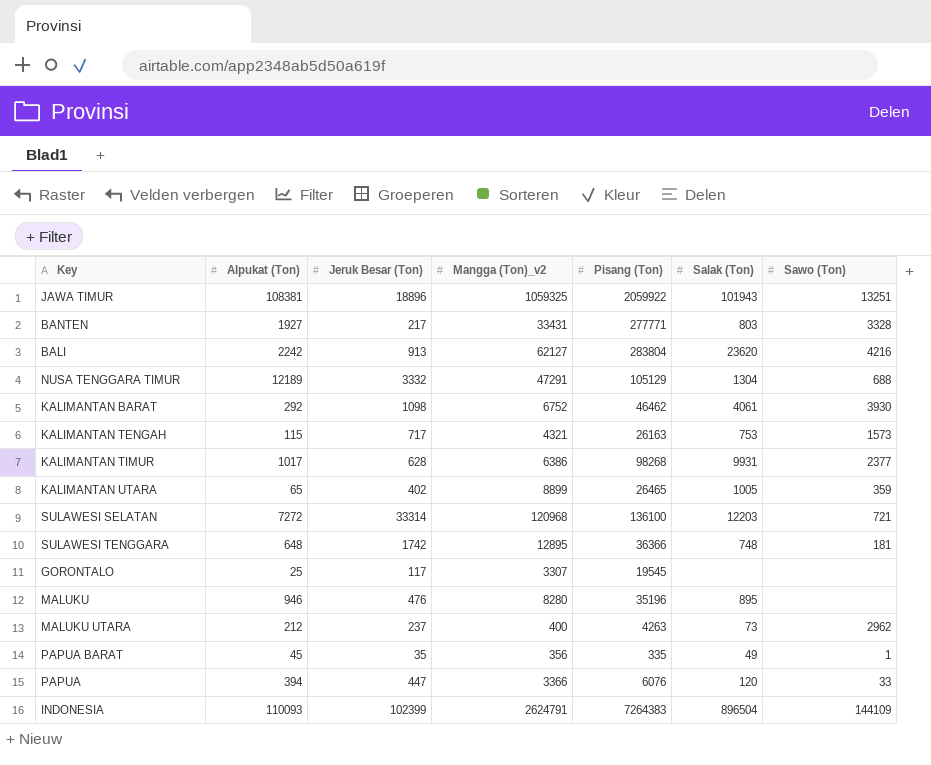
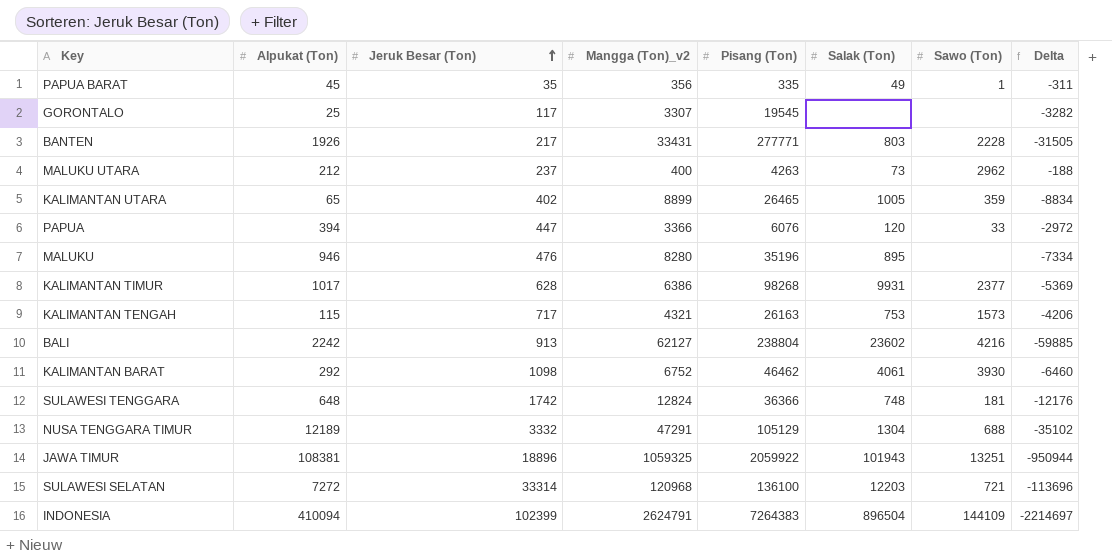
row order: none -> Jeruk Besar (Ton) ascending
column Delta | formula: none -> [Alpukat (Ton)] - [Mangga (Ton)_v2]
BANTEN | Alpukat (Ton): 1927 -> 1926
BANTEN | Sawo (Ton): 3328 -> 2228
BALI | Pisang (Ton): 283804 -> 238804
BALI | Salak (Ton): 23620 -> 23602
SULAWESI TENGGARA | Mangga (Ton)_v2: 12895 -> 12824
INDONESIA | Alpukat (Ton): 110093 -> 410094

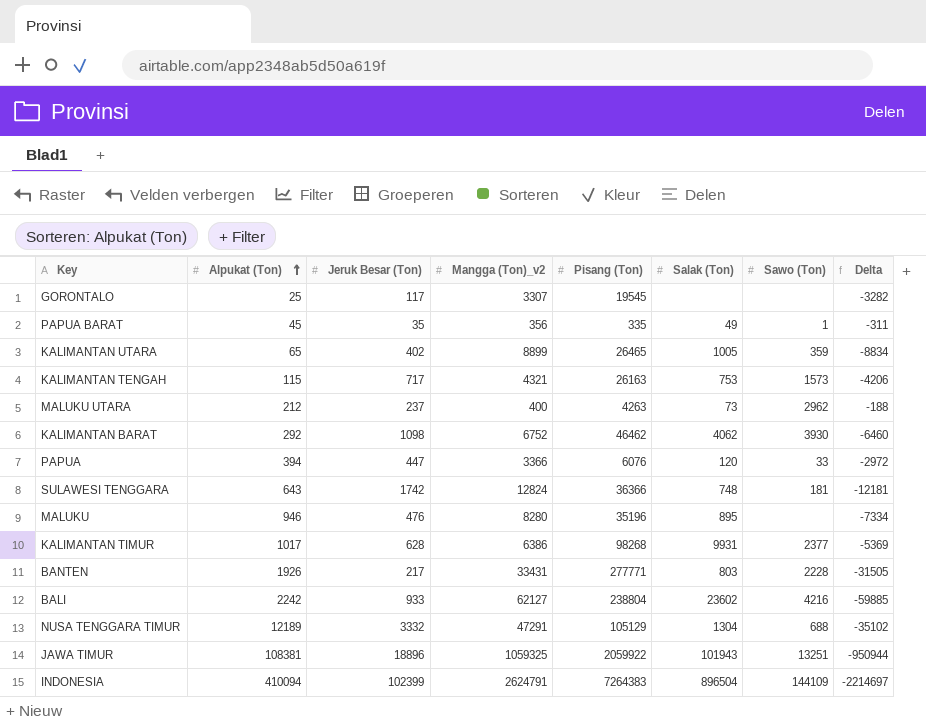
row order: Jeruk Besar (Ton) ascending -> Alpukat (Ton) ascending
row SULAWESI SELATAN: 7272 | 33314 | 120968 | 136100 | 12203 | 721 | -113696 -> none
KALIMANTAN BARAT | Salak (Ton): 4061 -> 4062
SULAWESI TENGGARA | Alpukat (Ton): 648 -> 643
SULAWESI TENGGARA | Delta: -12176 -> -12181
BALI | Jeruk Besar (Ton): 913 -> 933

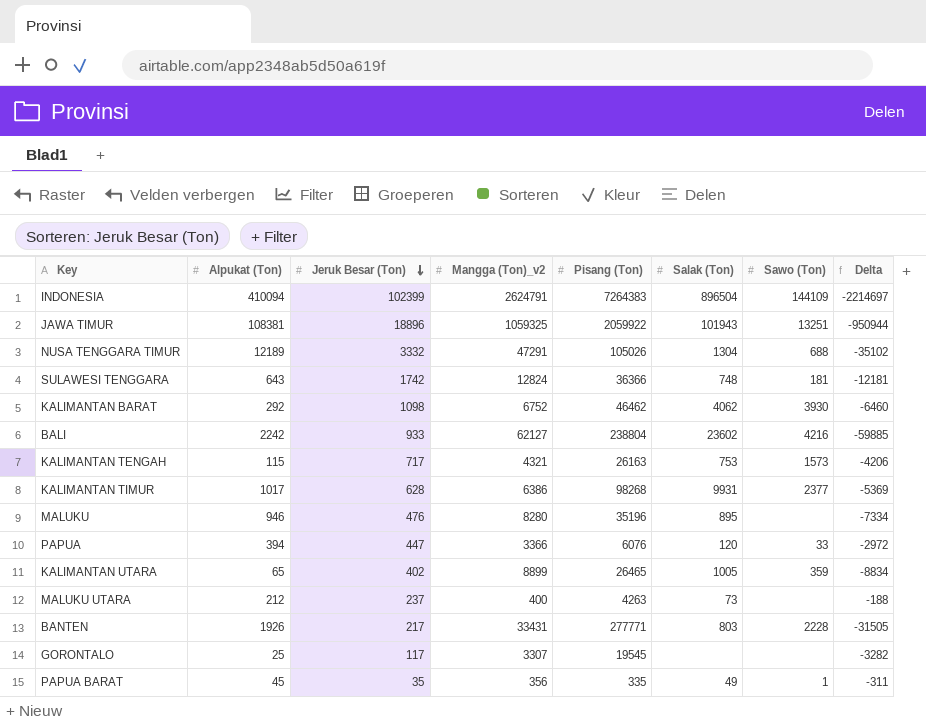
row order: Alpukat (Ton) ascending -> Jeruk Besar (Ton) descending
NUSA TENGGARA TIMUR | Pisang (Ton): 105129 -> 105026
MALUKU UTARA | Sawo (Ton): 2962 -> none

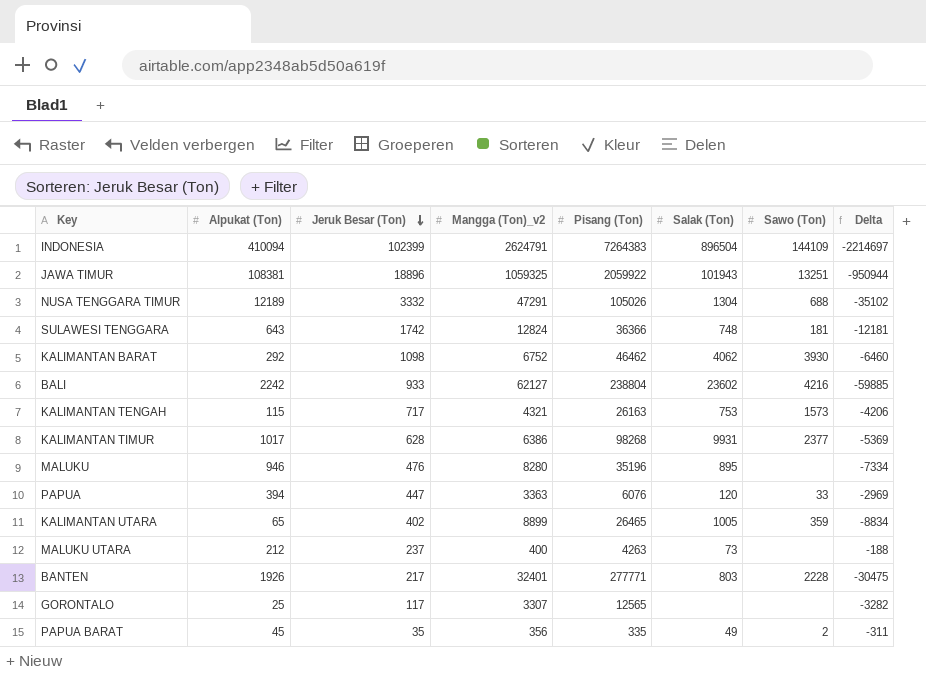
PAPUA | Mangga (Ton)_v2: 3366 -> 3363
PAPUA | Delta: -2972 -> -2969
BANTEN | Mangga (Ton)_v2: 33431 -> 32401
BANTEN | Delta: -31505 -> -30475
GORONTALO | Pisang (Ton): 19545 -> 12565
PAPUA BARAT | Sawo (Ton): 1 -> 2

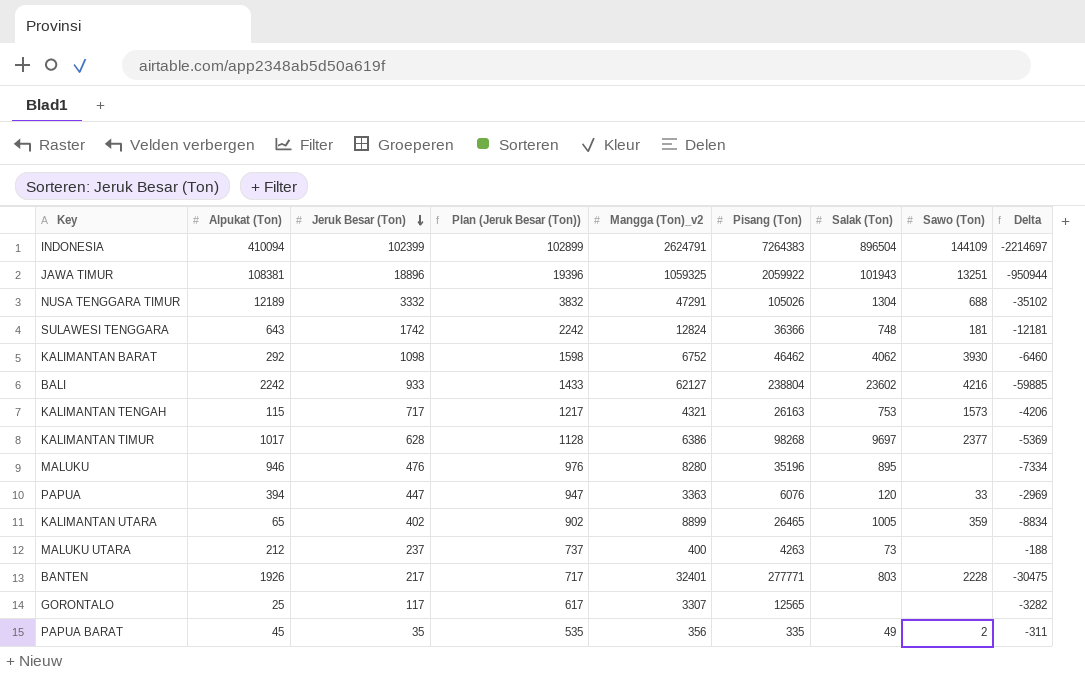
column Plan (Jeruk Besar (Ton)) | formula: none -> [Jeruk Besar (Ton)] + 500
KALIMANTAN TIMUR | Salak (Ton): 9931 -> 9697

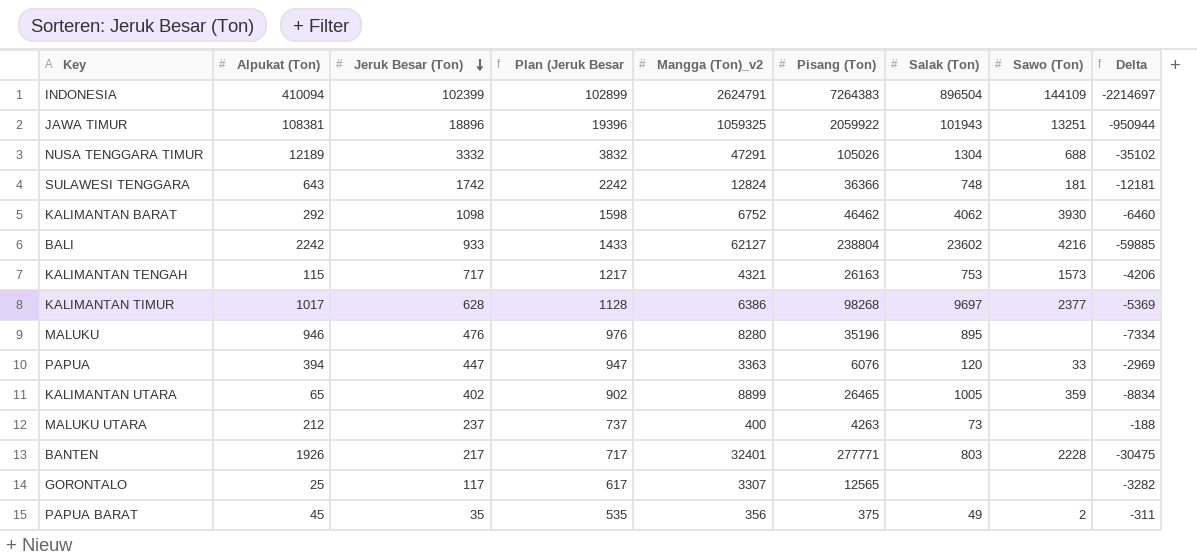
column name: Plan (Jeruk Besar (Ton)) -> Plan (Jeruk Besar
PAPUA BARAT | Pisang (Ton): 335 -> 375

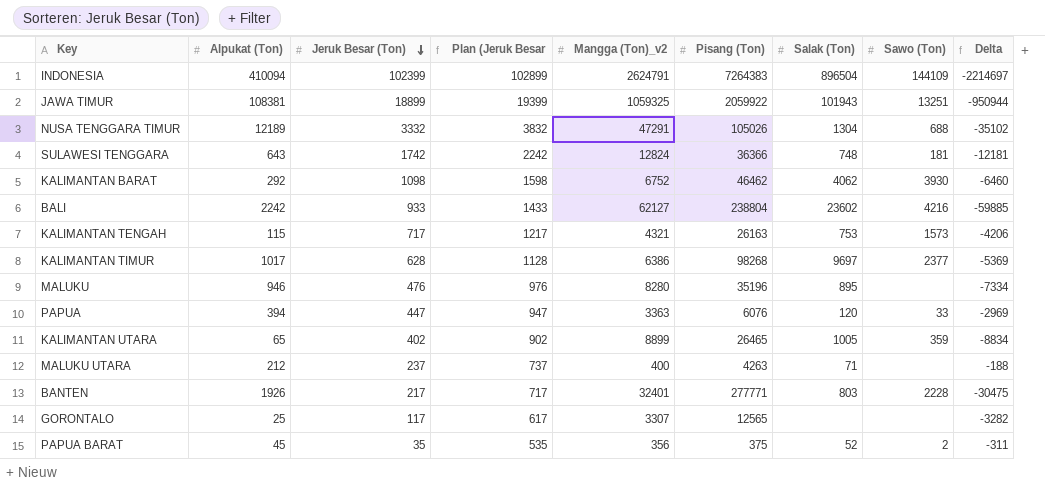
JAWA TIMUR | Jeruk Besar (Ton): 18896 -> 18899
JAWA TIMUR | Plan (Jeruk Besar: 19396 -> 19399
MALUKU UTARA | Salak (Ton): 73 -> 71
PAPUA BARAT | Salak (Ton): 49 -> 52

